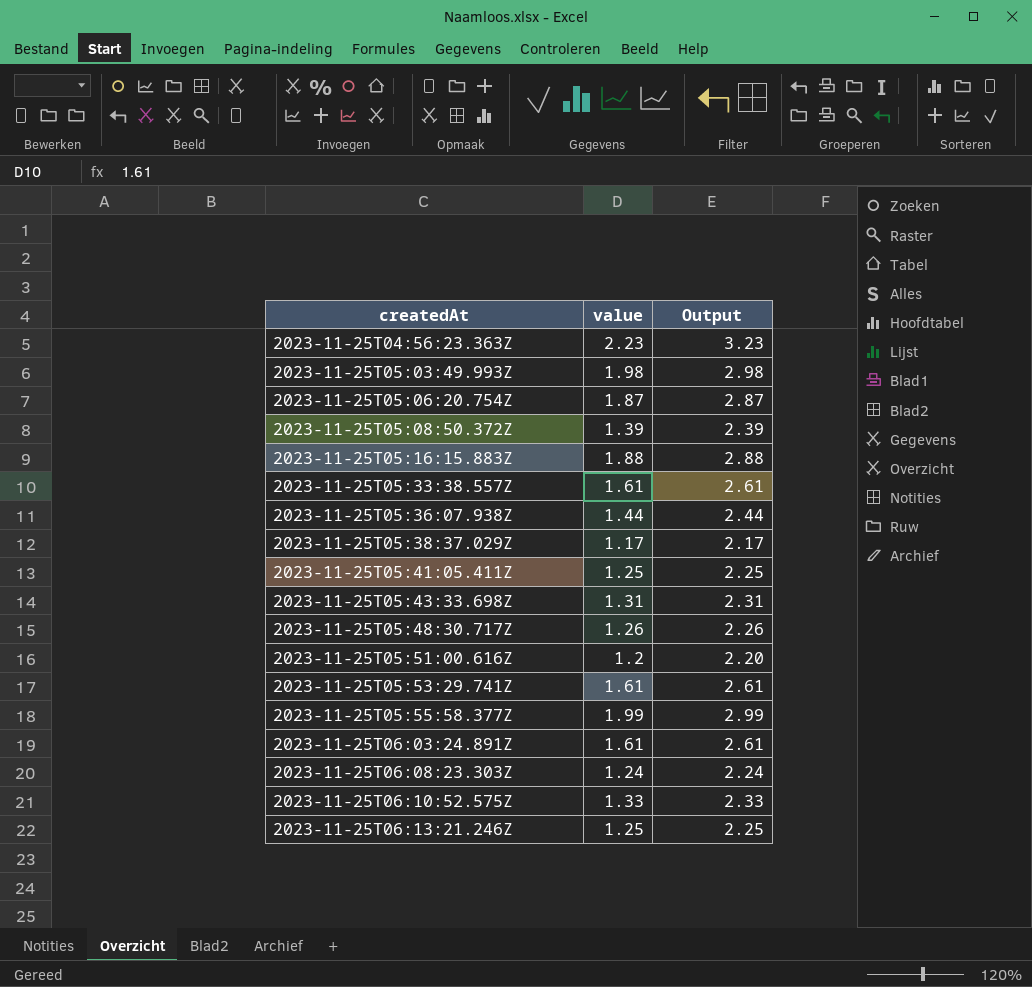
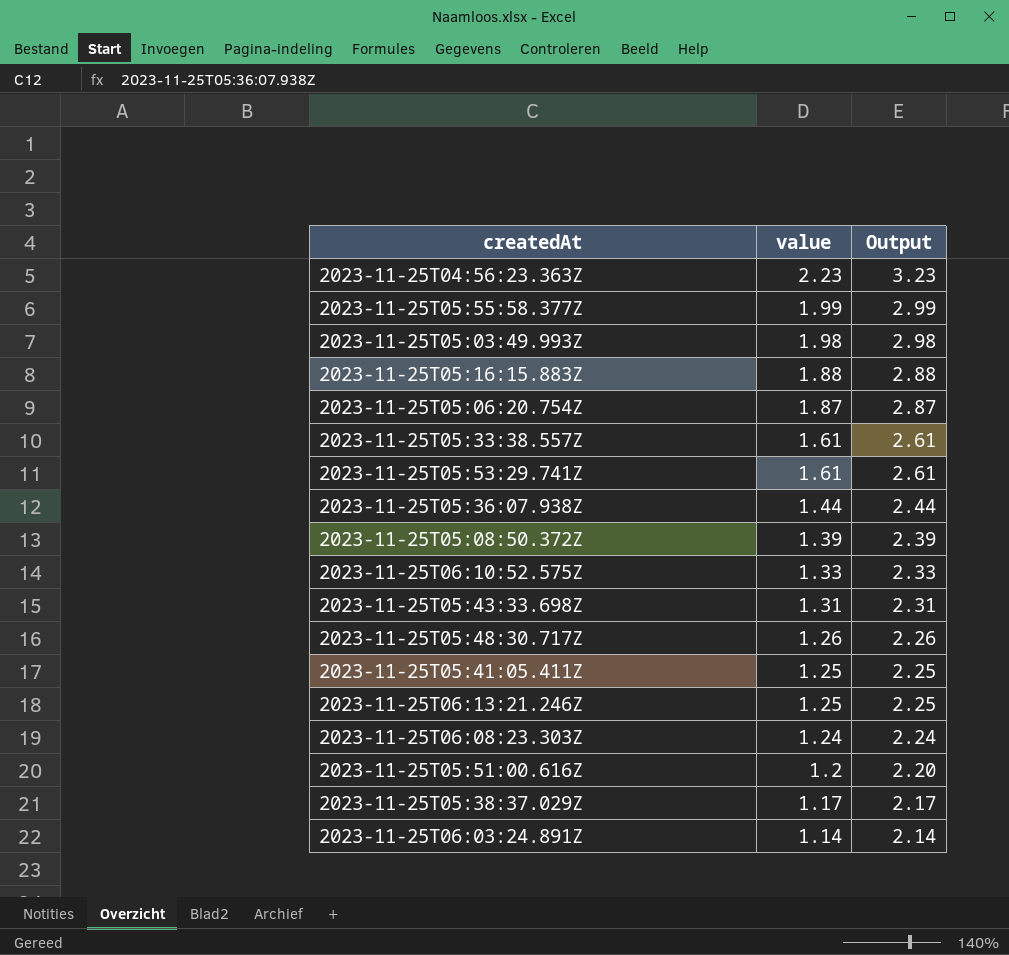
row order: createdAt ascending -> value descending
2023-11-25T06:03:24.891Z | value: 1.61 -> 1.14
2023-11-25T06:03:24.891Z | Output: 2.61 -> 2.14

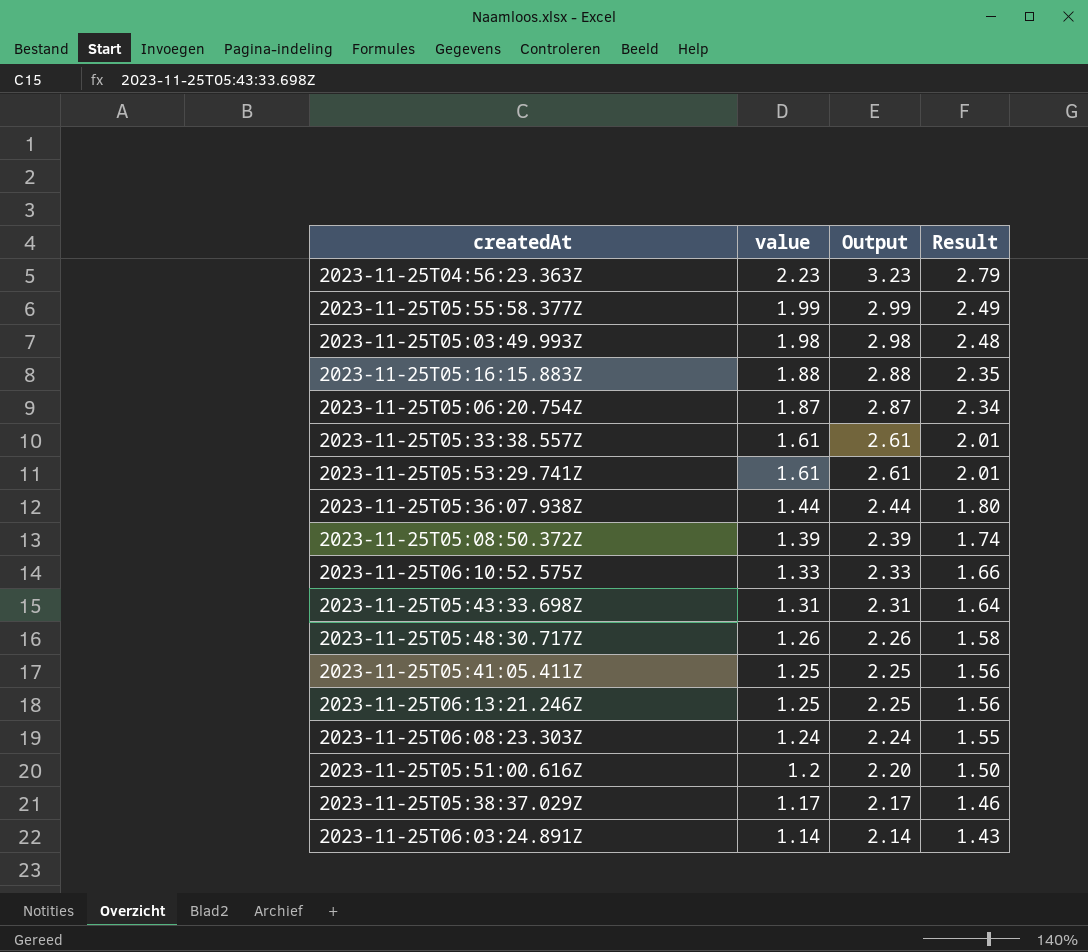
column Result | formula: none -> [value] * 1.25

